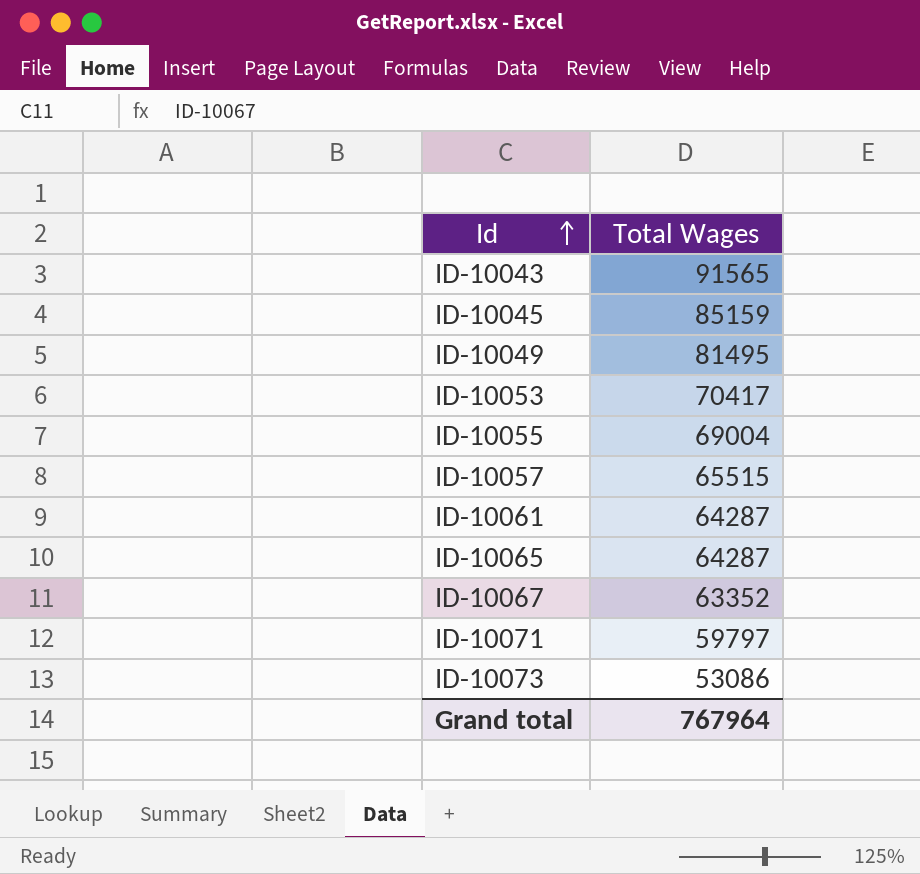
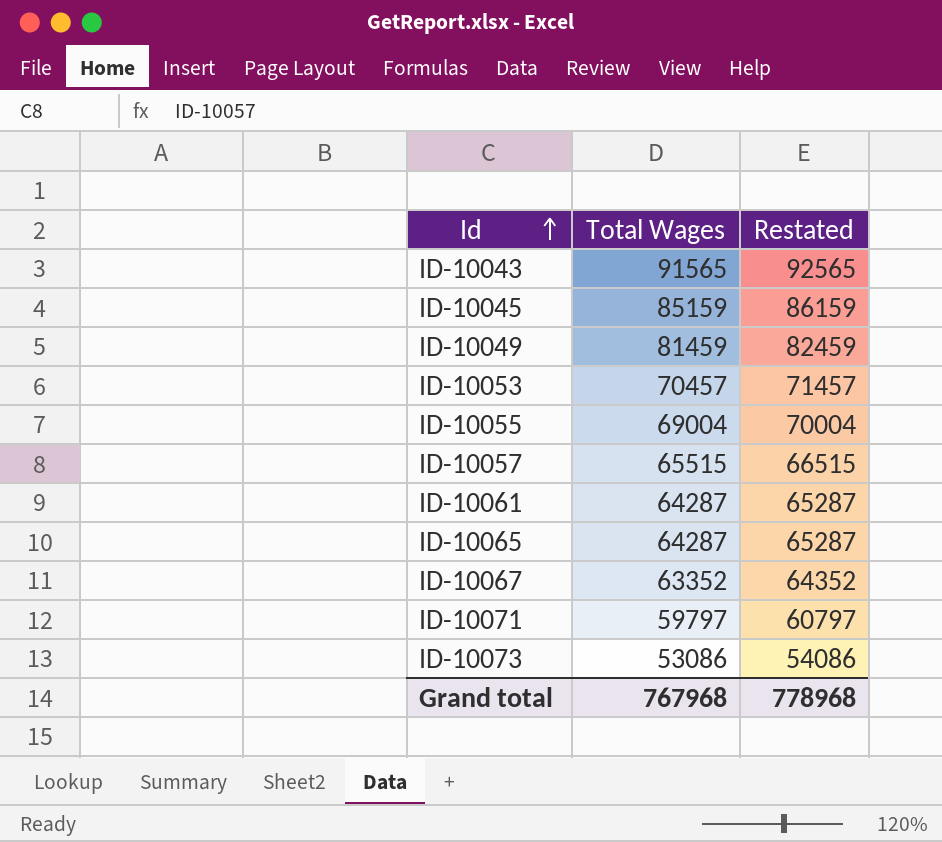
column Restated | formula: none -> [Total Wages] + 1000
ID-10049 | Total Wages: 81495 -> 81459
ID-10053 | Total Wages: 70417 -> 70457
Grand total | Total Wages: 767964 -> 767968

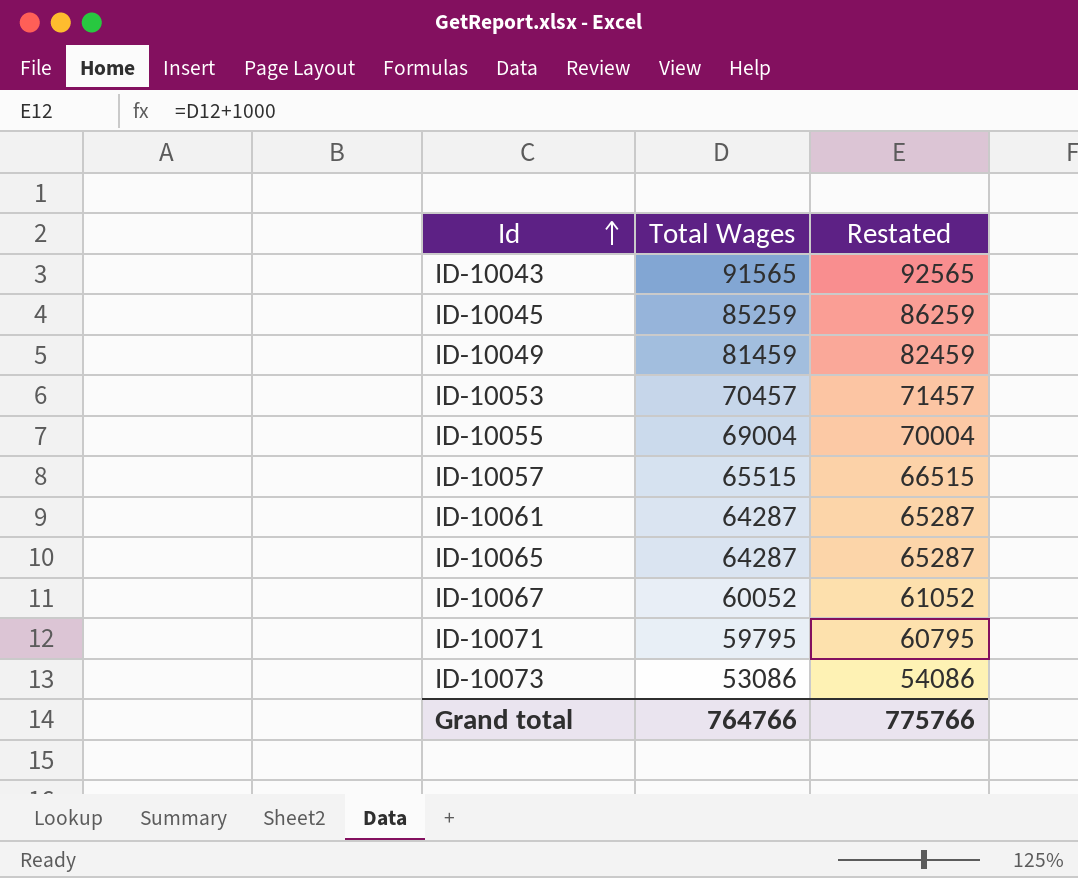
ID-10045 | Total Wages: 85159 -> 85259
ID-10045 | Restated: 86159 -> 86259
ID-10067 | Total Wages: 63352 -> 60052
ID-10067 | Restated: 64352 -> 61052
ID-10071 | Total Wages: 59797 -> 59795
ID-10071 | Restated: 60797 -> 60795
Grand total | Total Wages: 767968 -> 764766
Grand total | Restated: 778968 -> 775766

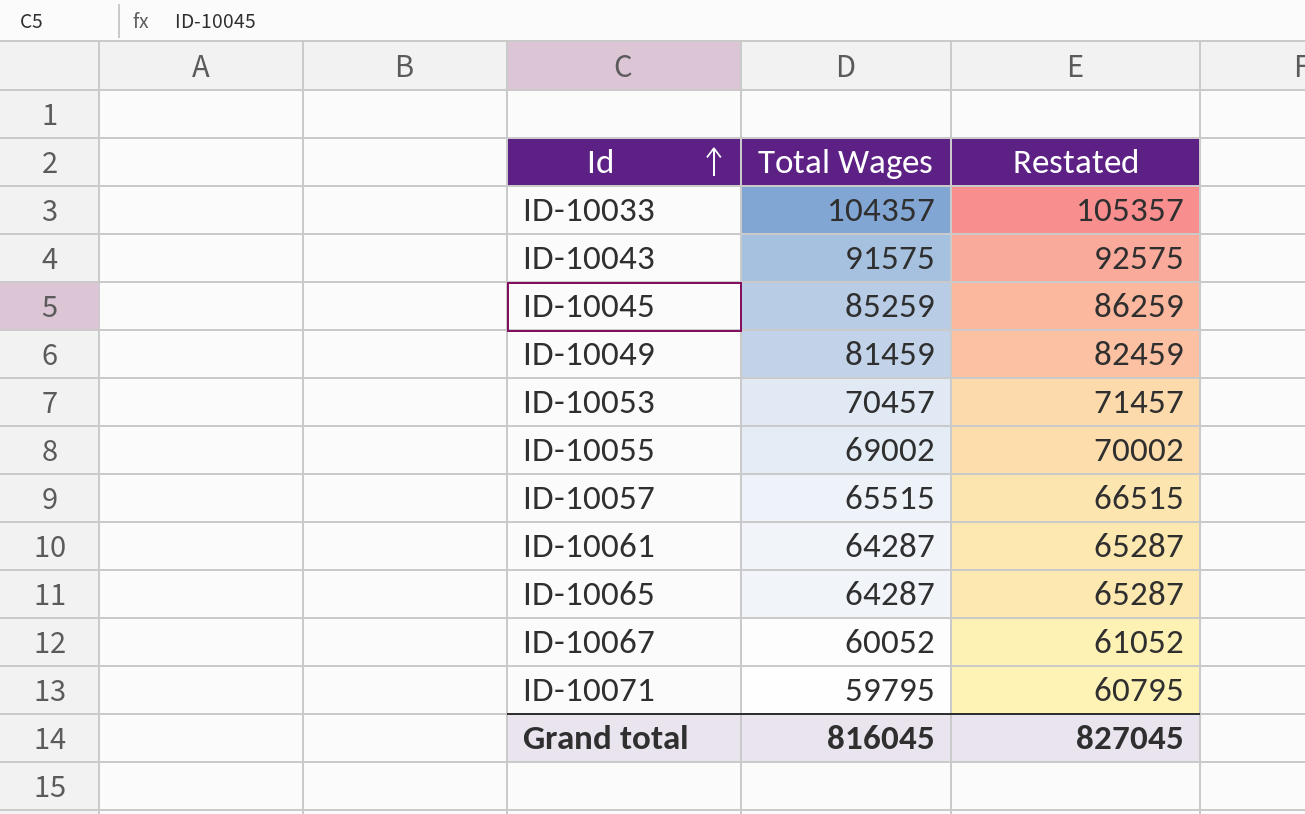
row ID-10073: 53086 | 54086 -> none
row ID-10033: none -> 104357 | 105357
ID-10043 | Total Wages: 91565 -> 91575
ID-10043 | Restated: 92565 -> 92575
ID-10055 | Total Wages: 69004 -> 69002
ID-10055 | Restated: 70004 -> 70002
Grand total | Total Wages: 764766 -> 816045
Grand total | Restated: 775766 -> 827045

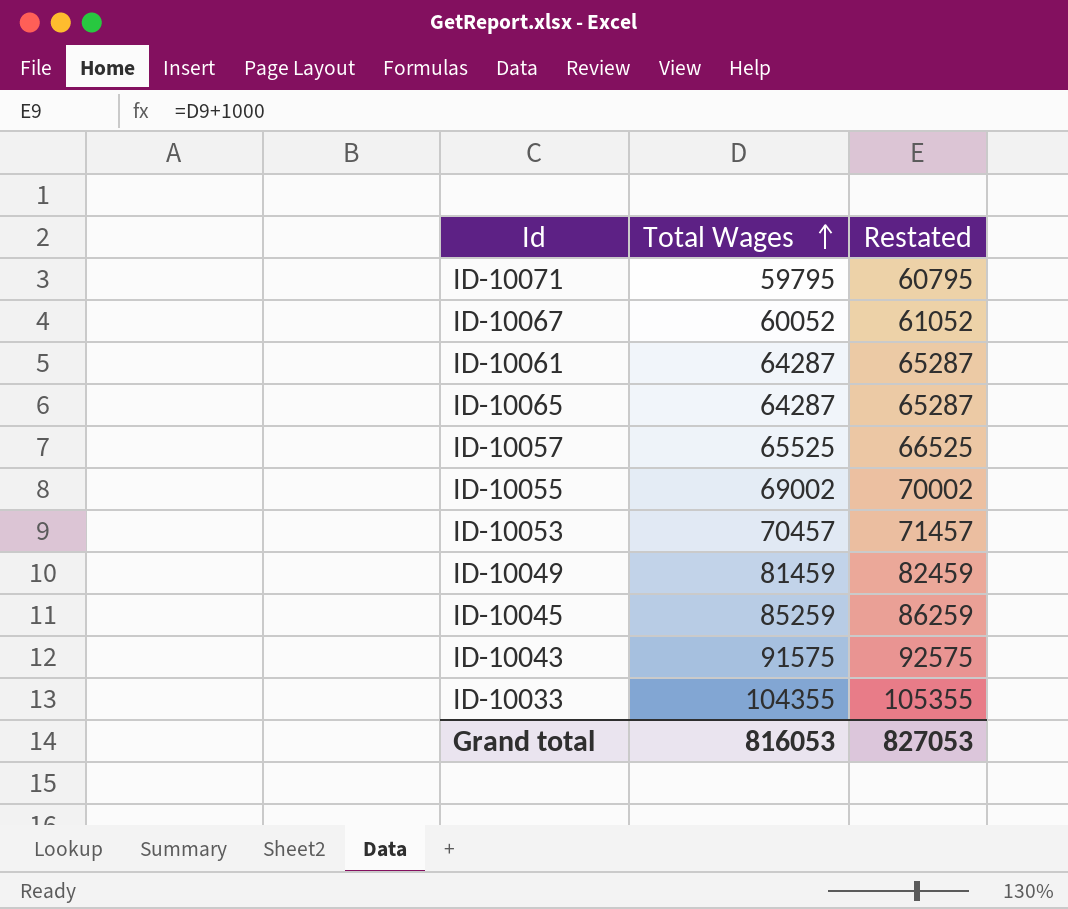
row order: Id ascending -> Total Wages ascending
ID-10057 | Total Wages: 65515 -> 65525
ID-10057 | Restated: 66515 -> 66525
ID-10033 | Total Wages: 104357 -> 104355
ID-10033 | Restated: 105357 -> 105355
Grand total | Total Wages: 816045 -> 816053
Grand total | Restated: 827045 -> 827053

